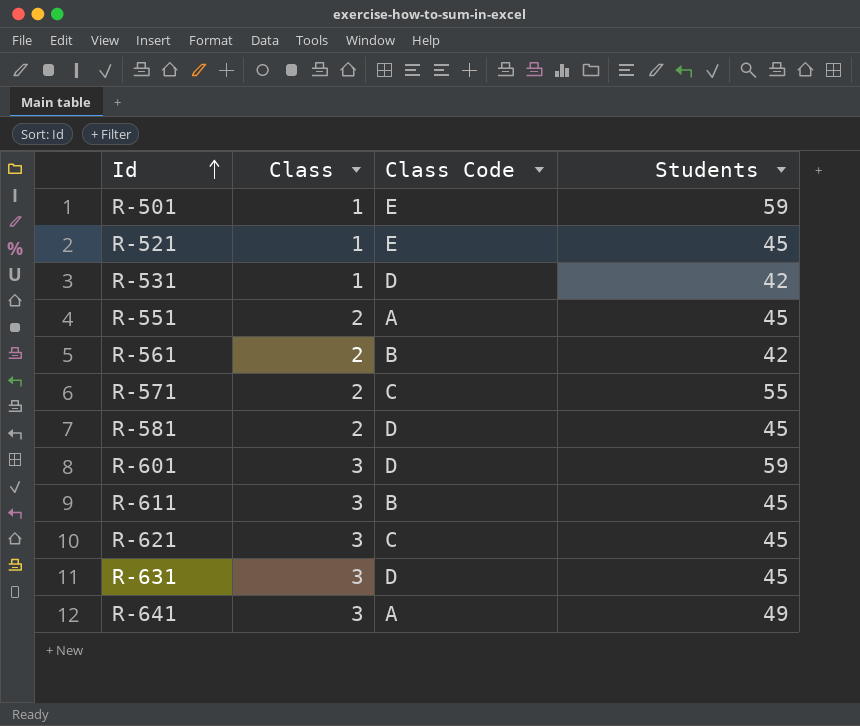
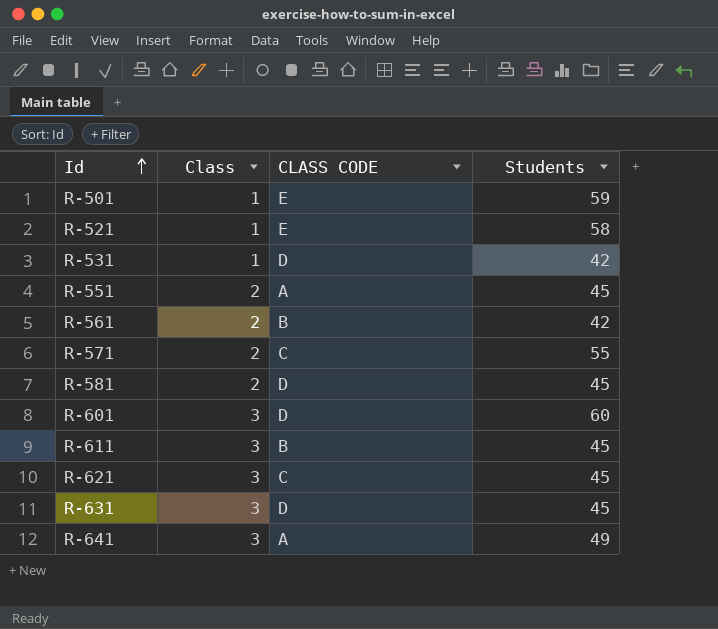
column name: Class Code -> CLASS CODE
R-521 | Students: 45 -> 58
R-601 | Students: 59 -> 60

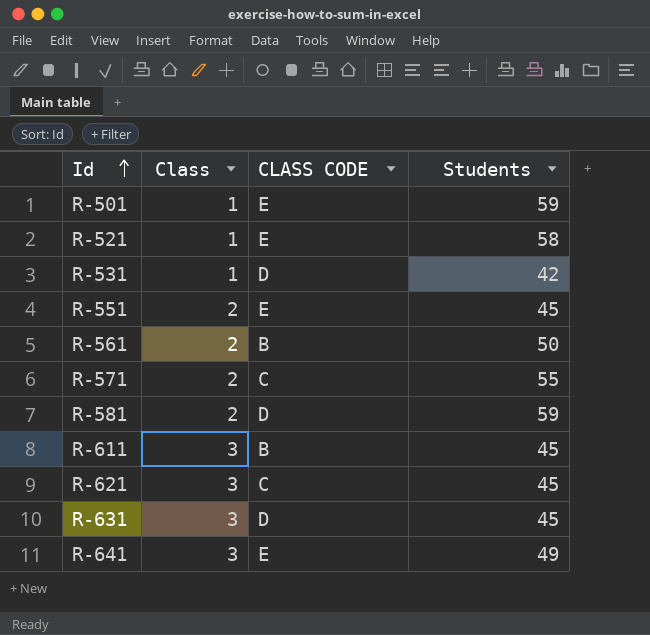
row R-601: 3 | D | 60 -> none
R-551 | CLASS CODE: A -> E
R-561 | Students: 42 -> 50
R-581 | Students: 45 -> 59
R-641 | CLASS CODE: A -> E

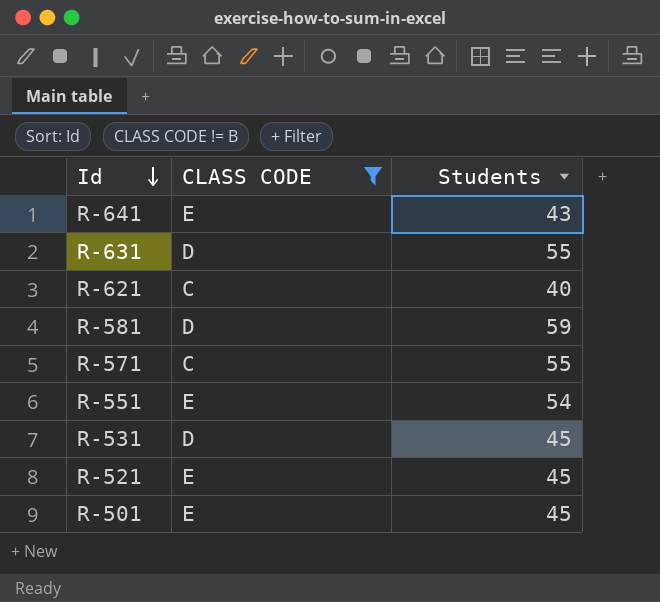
filter: none -> CLASS CODE != B
row order: Id ascending -> Id descending
column Class | position: 2 -> none
R-641 | Students: 49 -> 43
R-631 | Students: 45 -> 55
R-621 | Students: 45 -> 40
R-551 | Students: 45 -> 54
R-531 | Students: 42 -> 45
R-521 | Students: 58 -> 45
R-501 | Students: 59 -> 45

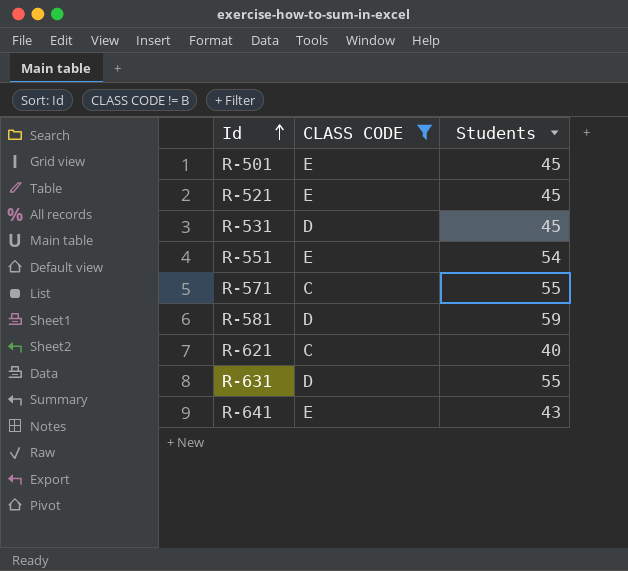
row order: Id descending -> Id ascending

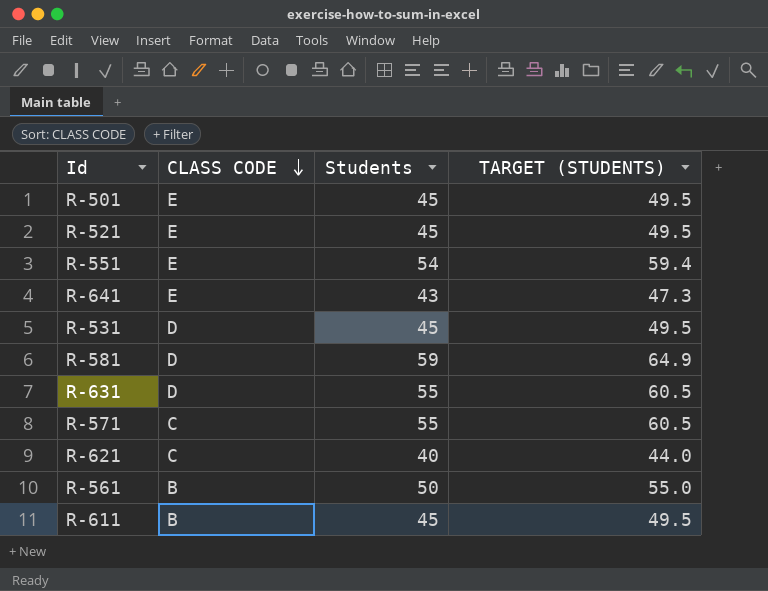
filter: CLASS CODE != B -> none
row order: Id ascending -> CLASS CODE descending
column TARGET (STUDENTS) | formula: none -> [Students] * 1.1

